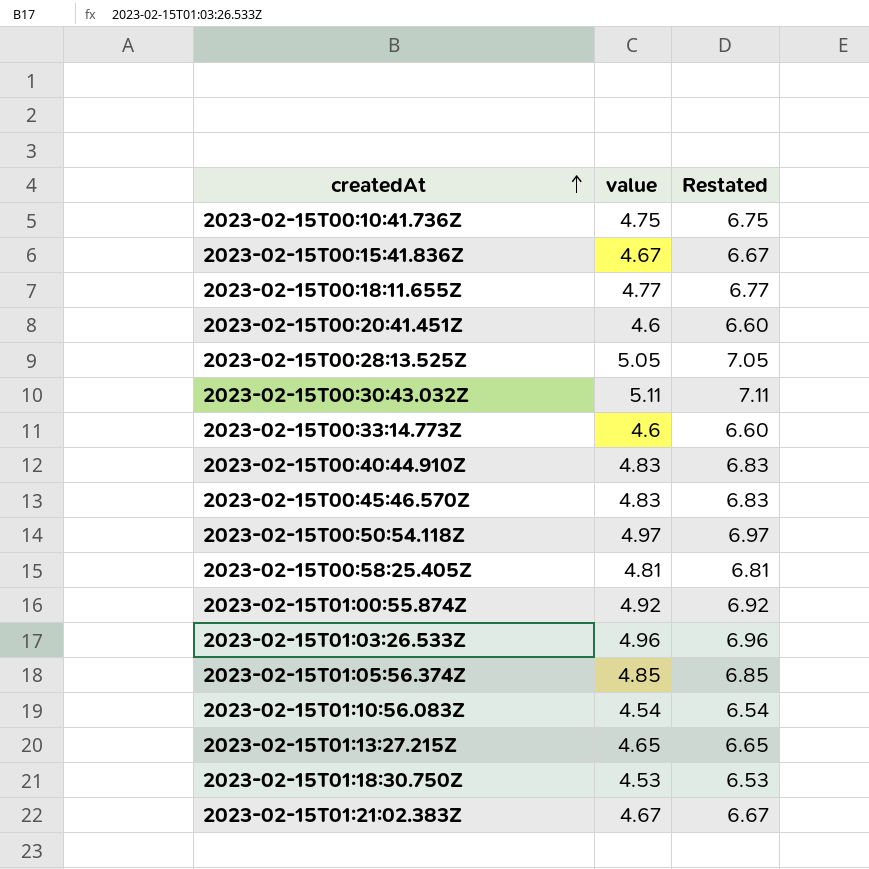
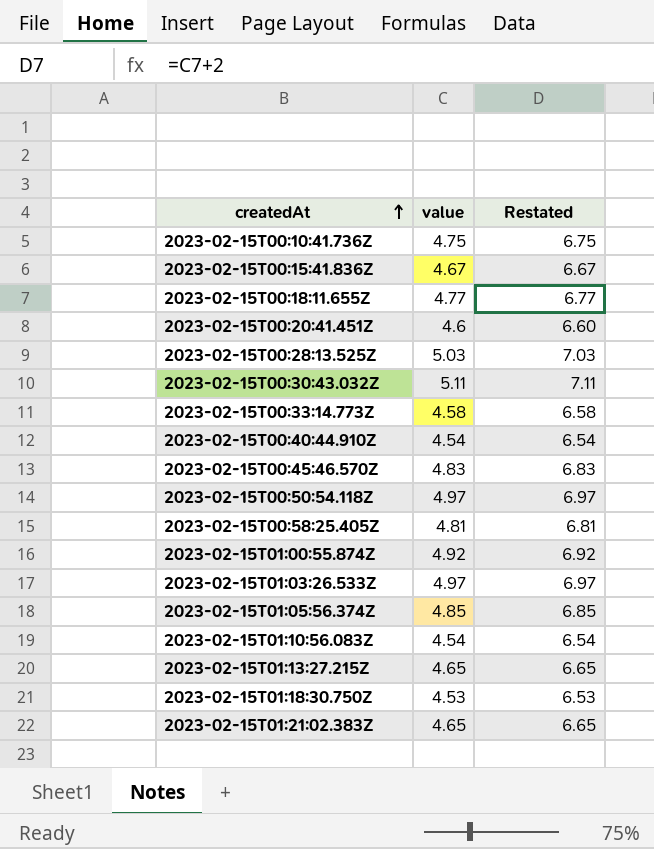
2023-02-15T00:28:13.525Z | value: 5.05 -> 5.03
2023-02-15T00:28:13.525Z | Restated: 7.05 -> 7.03
2023-02-15T00:33:14.773Z | value: 4.6 -> 4.58
2023-02-15T00:33:14.773Z | Restated: 6.60 -> 6.58
2023-02-15T00:40:44.910Z | value: 4.83 -> 4.54
2023-02-15T00:40:44.910Z | Restated: 6.83 -> 6.54
2023-02-15T01:03:26.533Z | value: 4.96 -> 4.97
2023-02-15T01:03:26.533Z | Restated: 6.96 -> 6.97
2023-02-15T01:21:02.383Z | value: 4.67 -> 4.65
2023-02-15T01:21:02.383Z | Restated: 6.67 -> 6.65

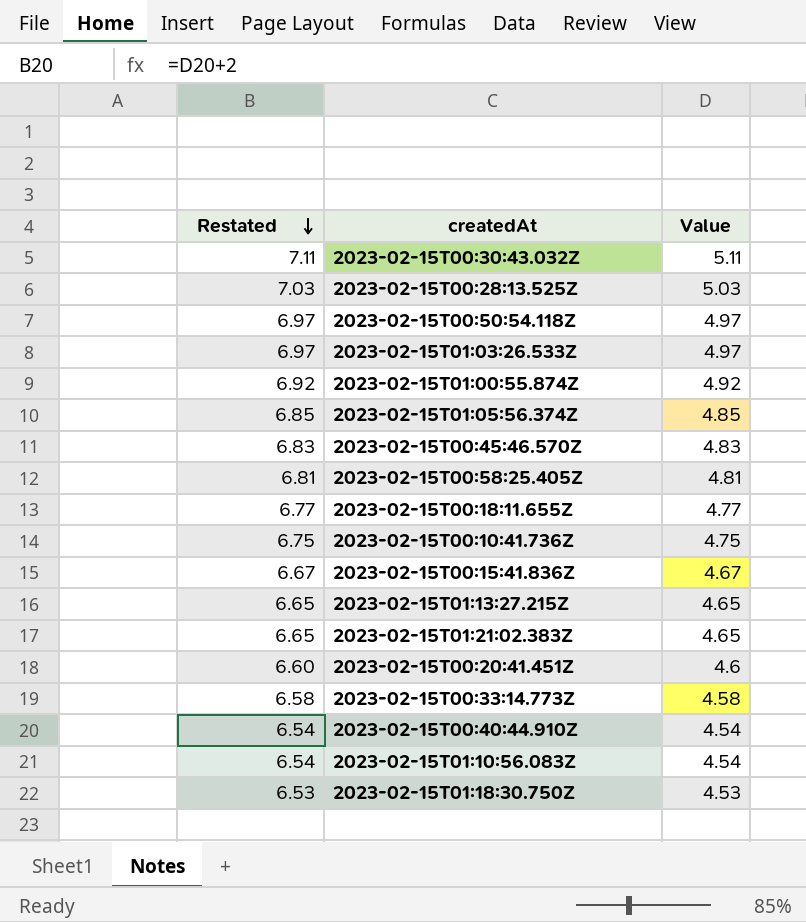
row order: createdAt ascending -> Restated descending
column Restated | position: 3 -> 1
column name: value -> Value

